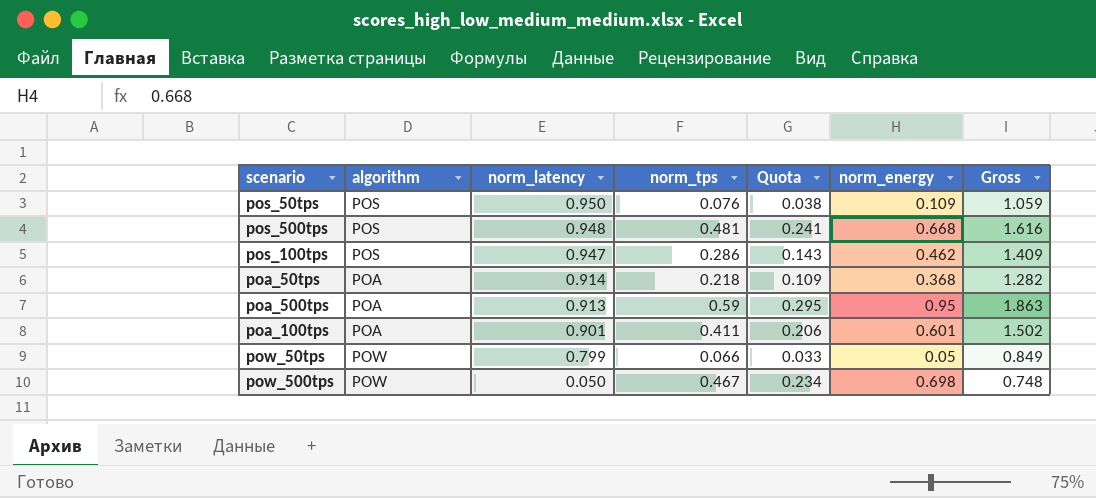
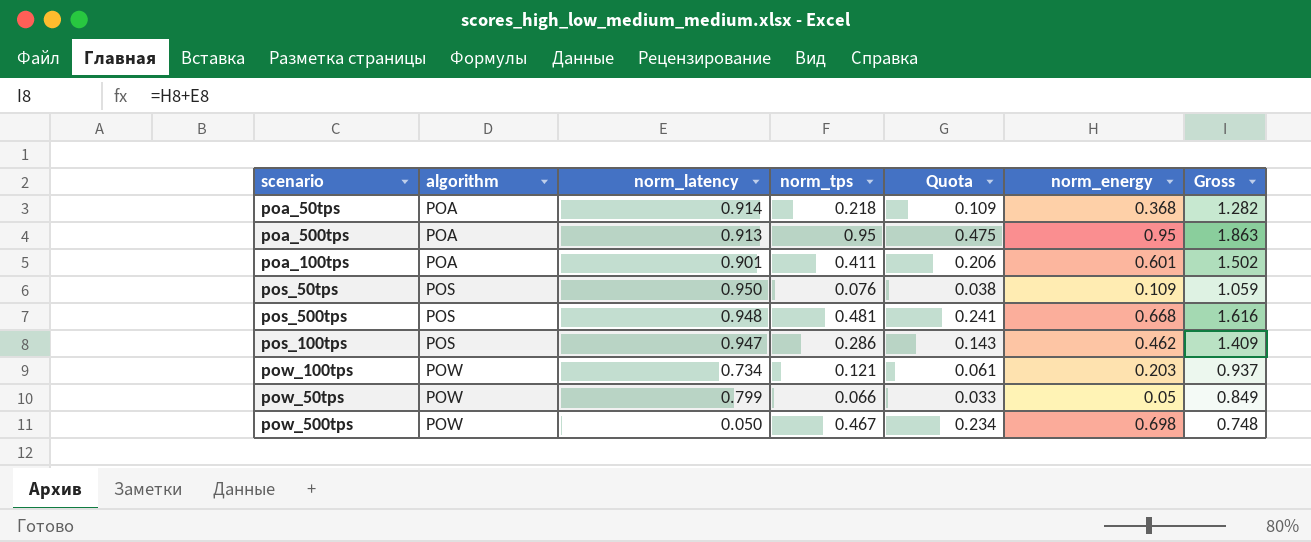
row order: norm_latency descending -> algorithm ascending
poa_500tps | norm_tps: 0.59 -> 0.95
poa_500tps | Quota: 0.295 -> 0.475
row pow_100tps: none -> POW | 0.734 | 0.121 | 0.061 | 0.203 | 0.937

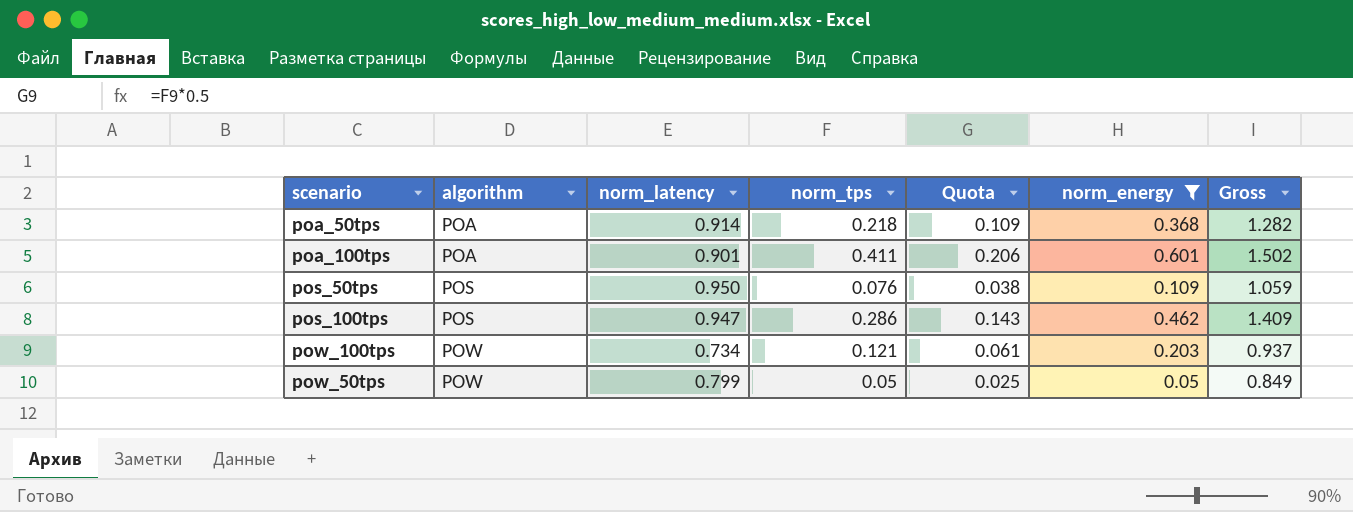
filter: none -> norm_energy <= 0.601
pow_50tps | norm_tps: 0.066 -> 0.05
pow_50tps | Quota: 0.033 -> 0.025

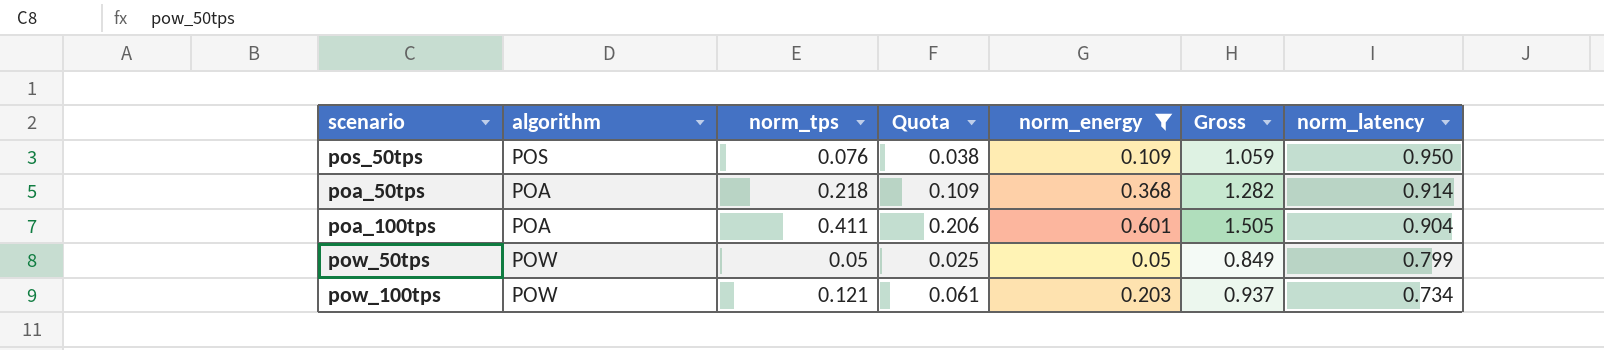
row order: algorithm ascending -> norm_latency descending
column norm_latency | position: 3 -> 7
row pos_100tps: POS | 0.947 | 0.286 | 0.143 | 0.462 | 1.409 -> none
poa_100tps | Gross: 1.502 -> 1.505
poa_100tps | norm_latency: 0.901 -> 0.904

